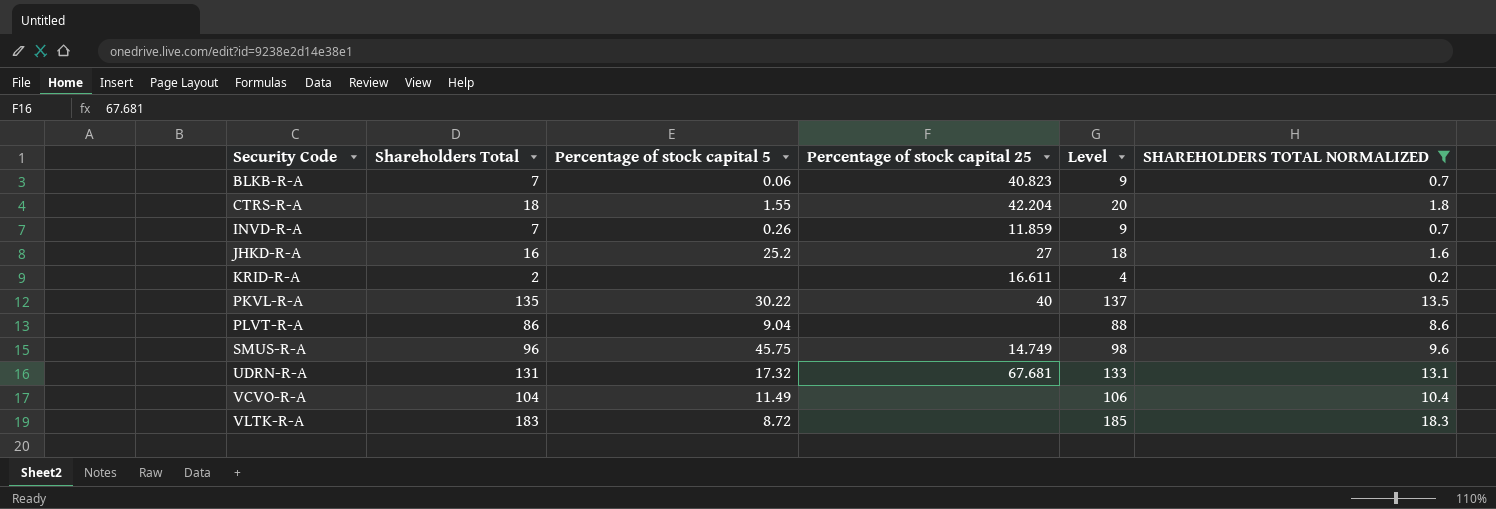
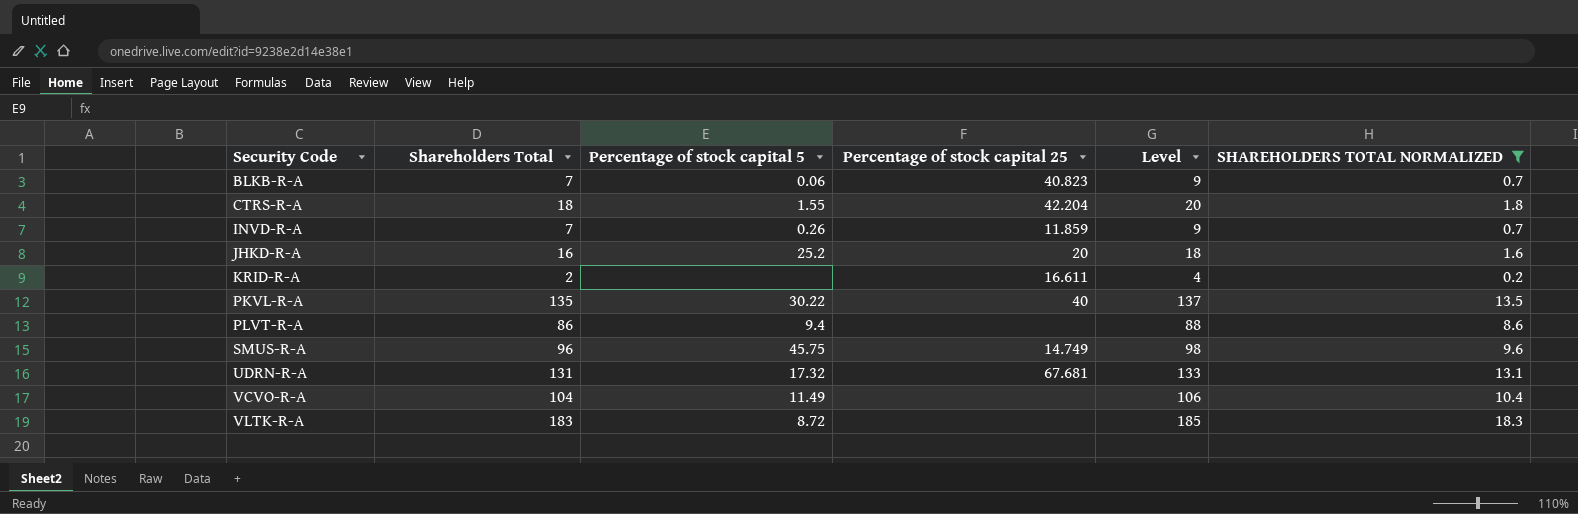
JHKD-R-A | Percentage of stock capital 25: 27 -> 20
PLVT-R-A | Percentage of stock capital 5: 9.04 -> 9.4

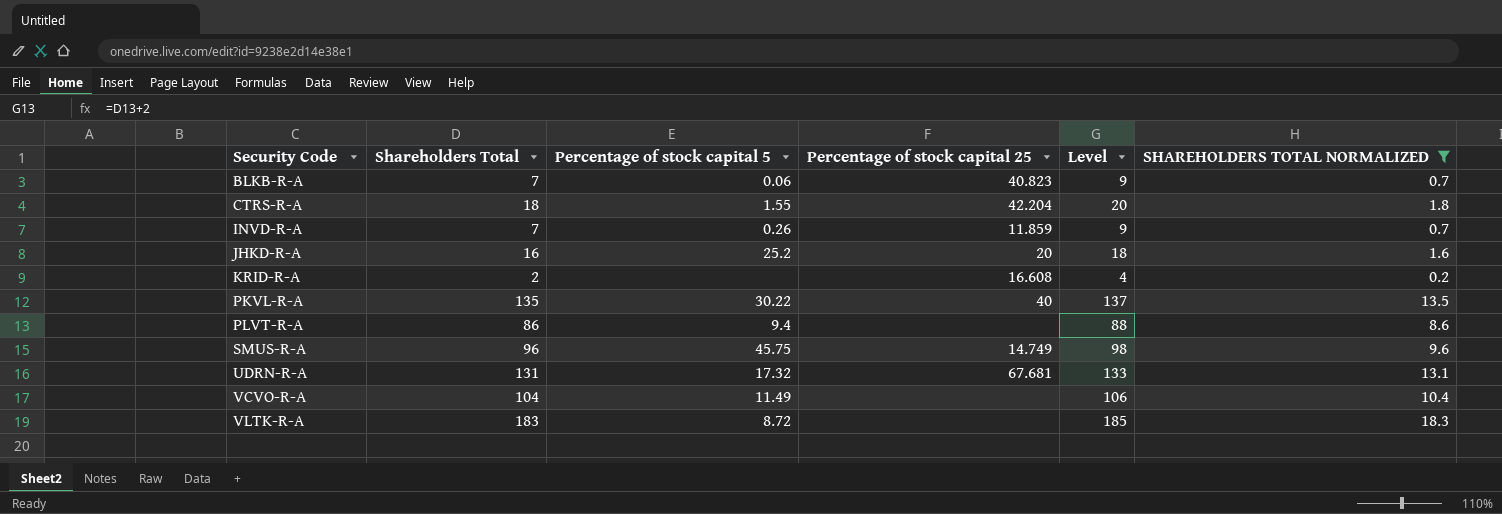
KRID-R-A | Percentage of stock capital 25: 16.611 -> 16.608

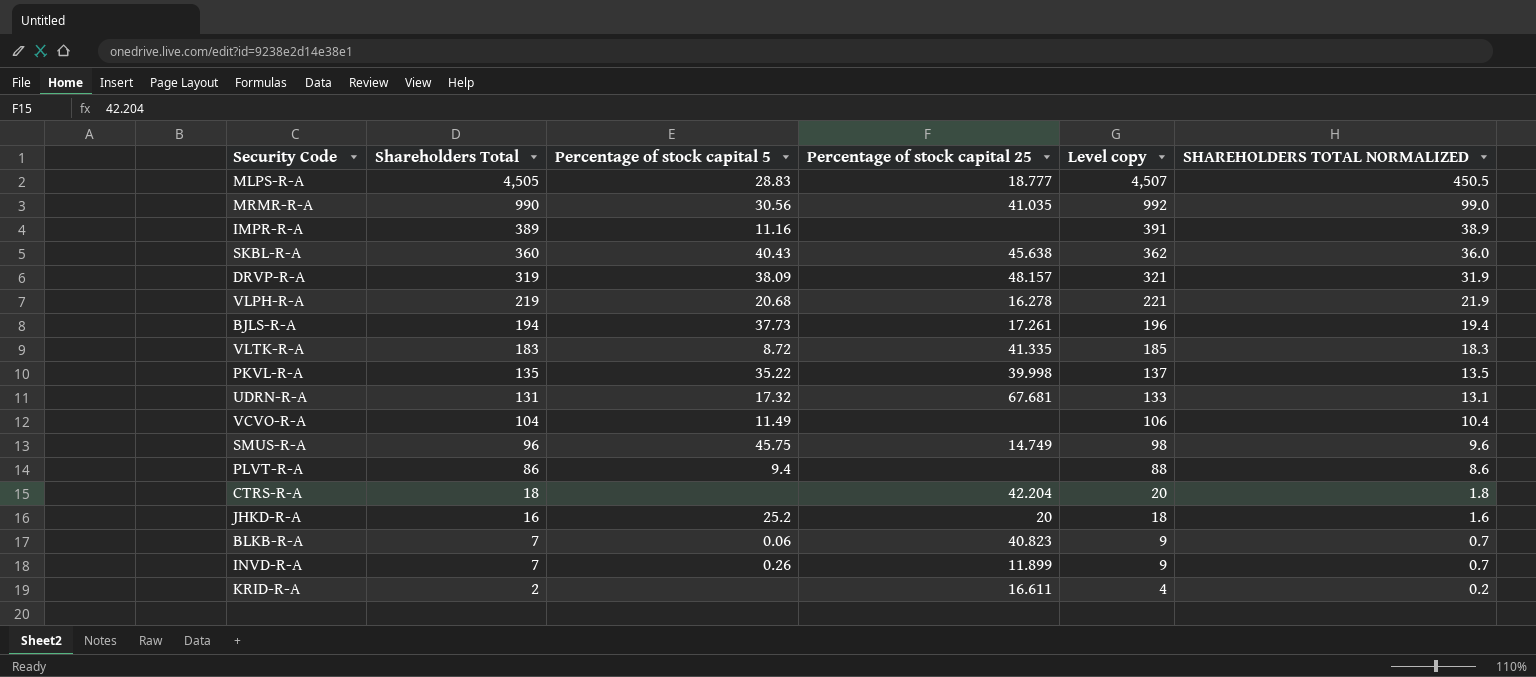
filter: SHAREHOLDERS TOTAL NORMALIZED <= 18.3 -> none
row order: Security Code ascending -> Shareholders Total descending
column name: Level -> Level copy
VLTK-R-A | Percentage of stock capital 25: none -> 41.335
PKVL-R-A | Percentage of stock capital 5: 30.22 -> 35.22
PKVL-R-A | Percentage of stock capital 25: 40 -> 39.998
CTRS-R-A | Percentage of stock capital 5: 1.55 -> none
INVD-R-A | Percentage of stock capital 25: 11.859 -> 11.899
KRID-R-A | Percentage of stock capital 25: 16.608 -> 16.611

